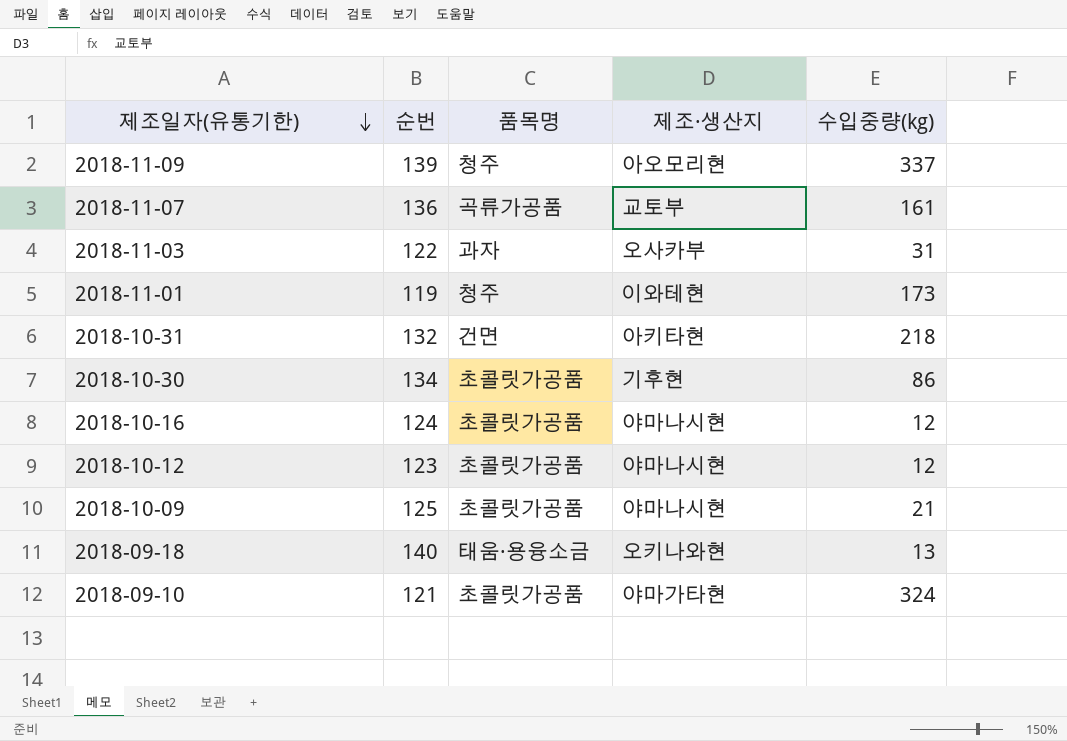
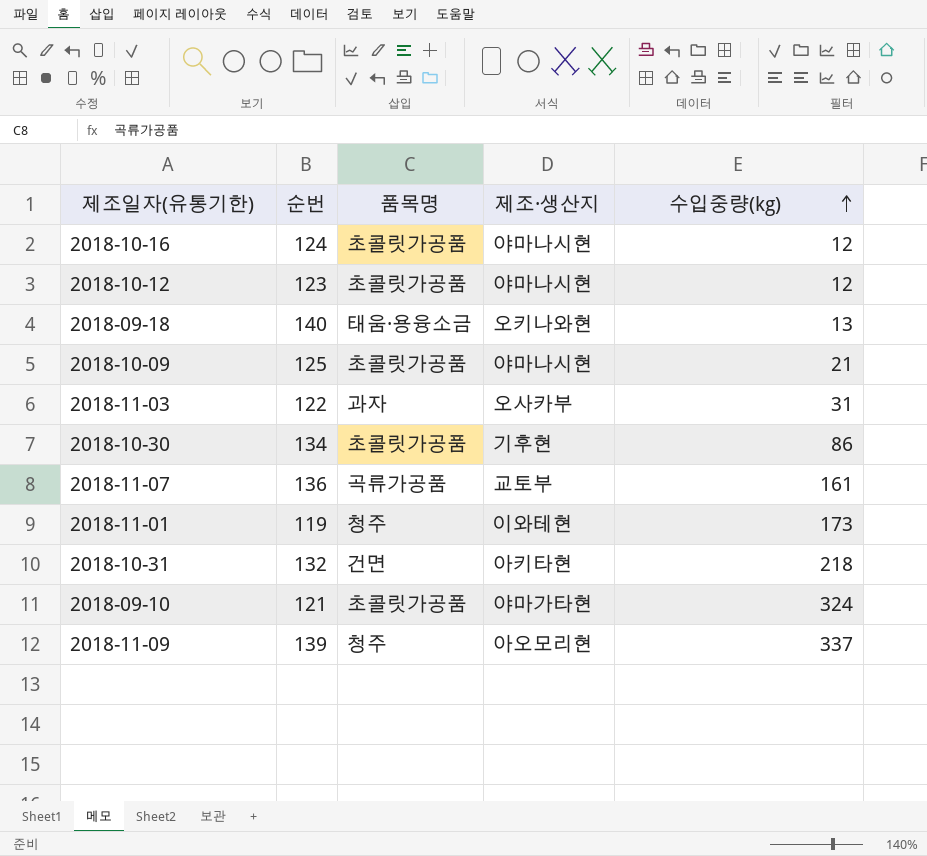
row order: 제조일자(유통기한) descending -> 수입중량(kg) ascending

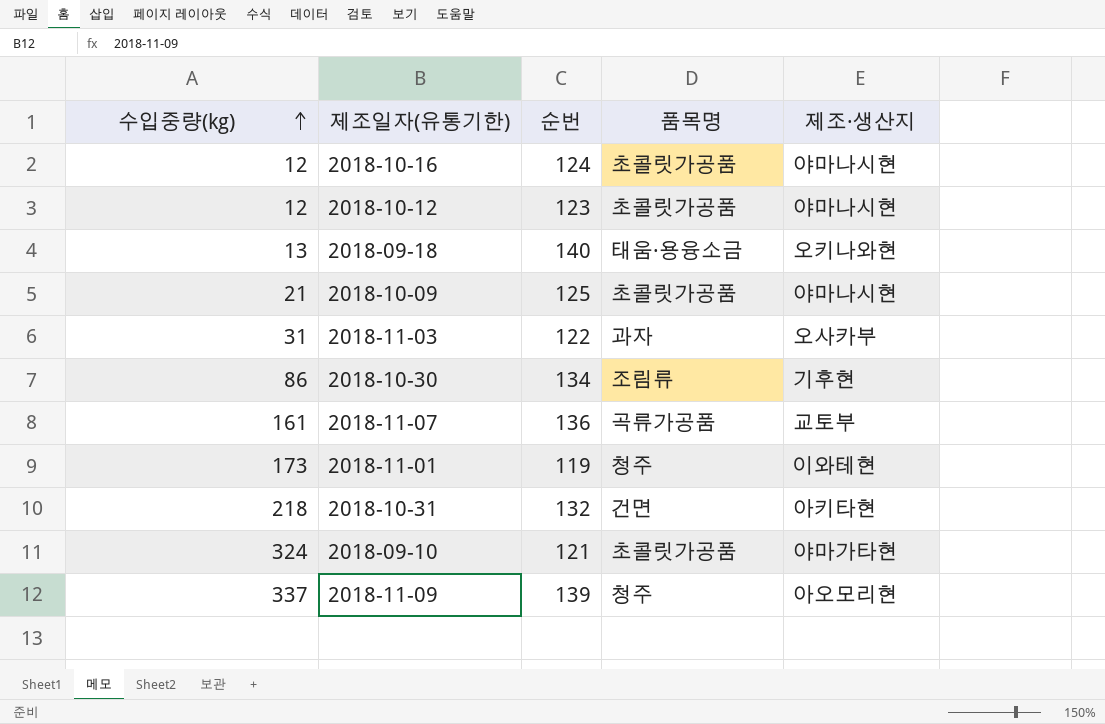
column 수입중량(kg) | position: 5 -> 1
2018-10-30 | 품목명: 초콜릿가공품 -> 조림류

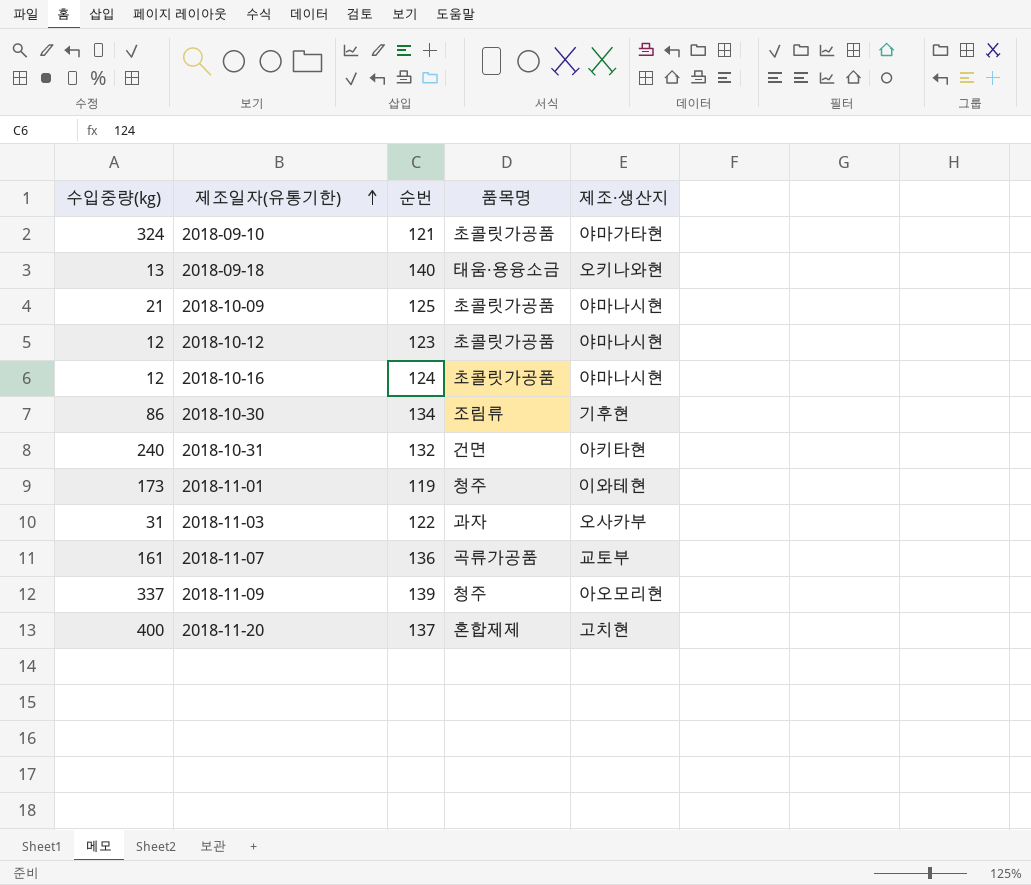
row order: 수입중량(kg) ascending -> 제조일자(유통기한) ascending
2018-10-31 | 수입중량(kg): 218 -> 240
row 2018-11-20: none -> 400 | 137 | 혼합제제 | 고치현

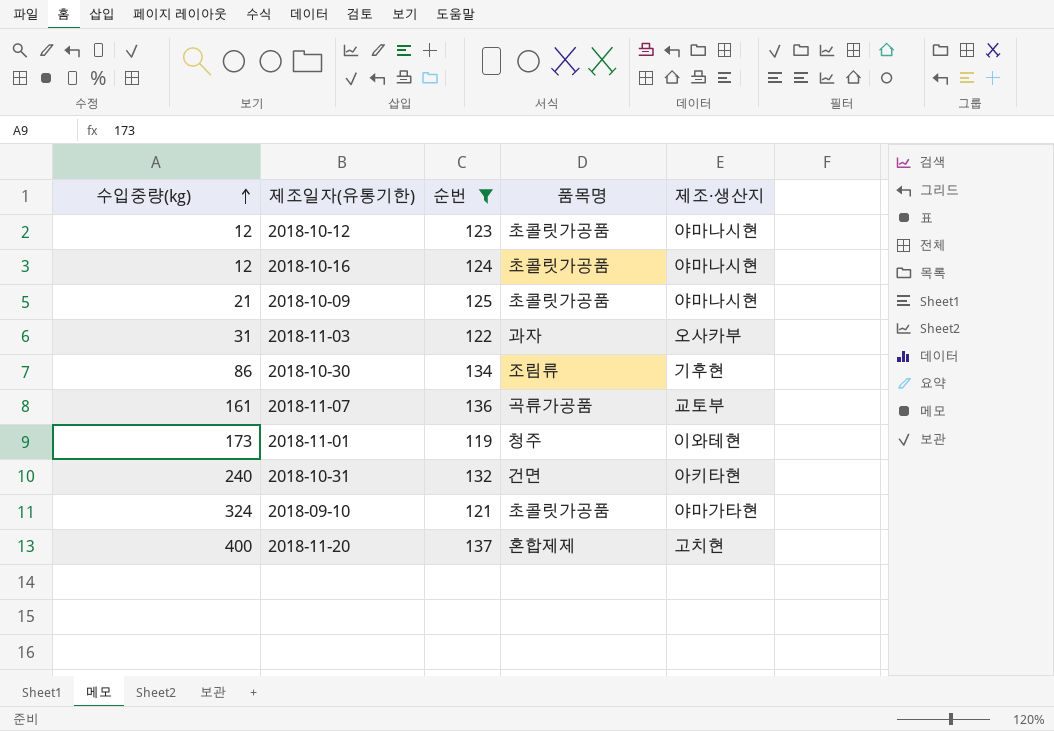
filter: none -> 순번 <= 137
row order: 제조일자(유통기한) ascending -> 수입중량(kg) ascending

